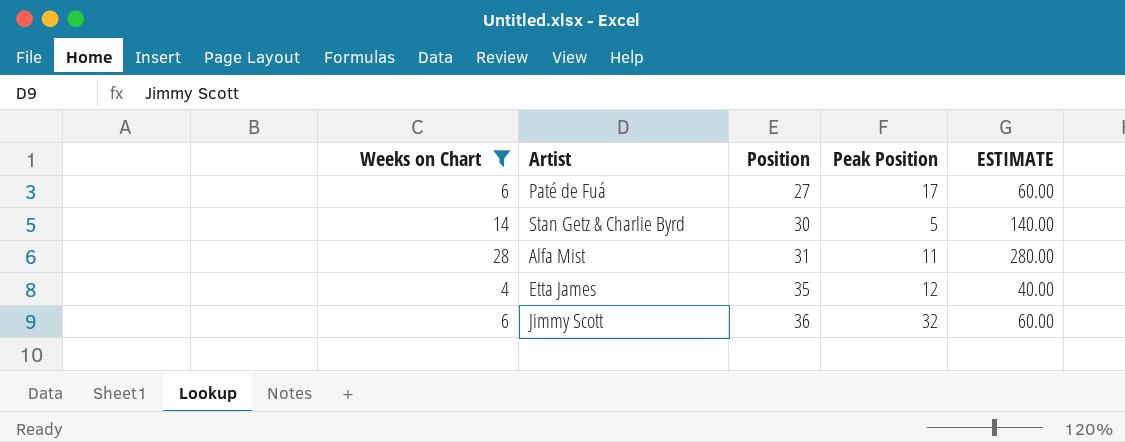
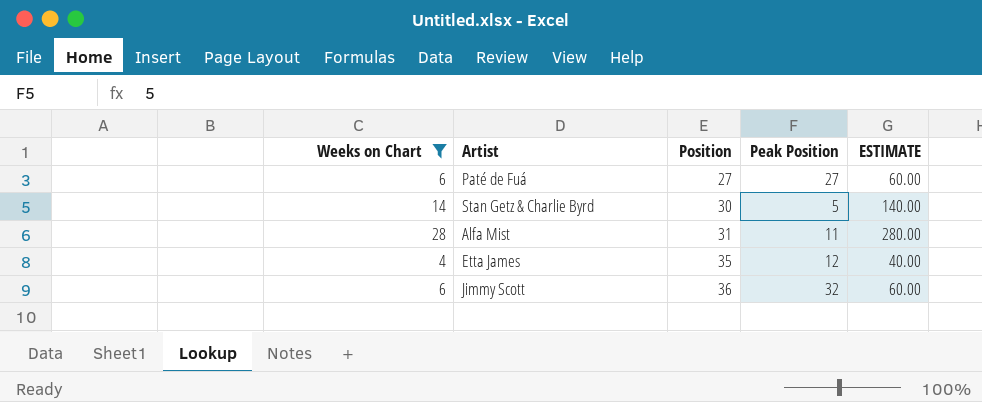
Paté de Fuá | Peak Position: 17 -> 27

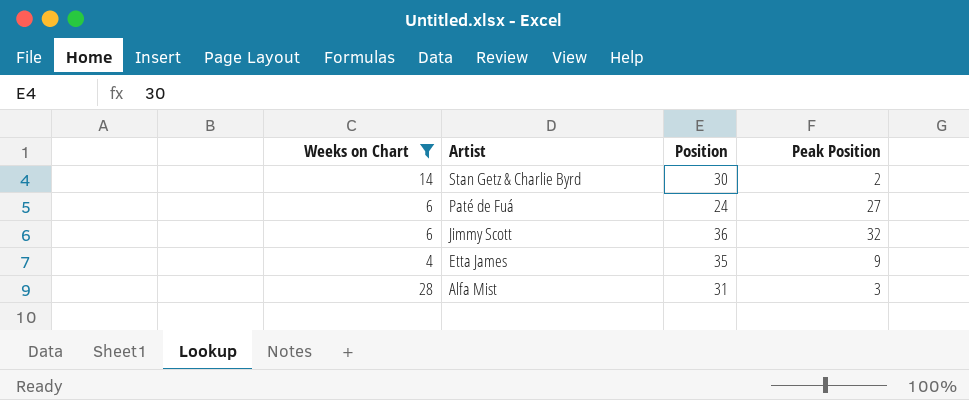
row order: Position ascending -> Artist descending
column ESTIMATE | formula: [Weeks on Chart] * 10 -> none
Stan Getz & Charlie Byrd | Peak Position: 5 -> 2
Paté de Fuá | Position: 27 -> 24
Etta James | Peak Position: 12 -> 9
Alfa Mist | Peak Position: 11 -> 3

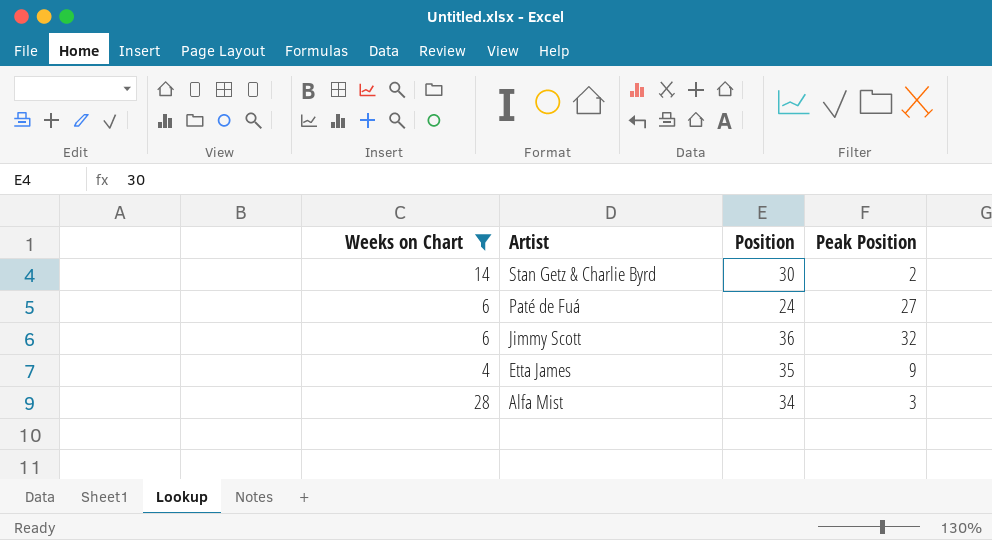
Alfa Mist | Position: 31 -> 34

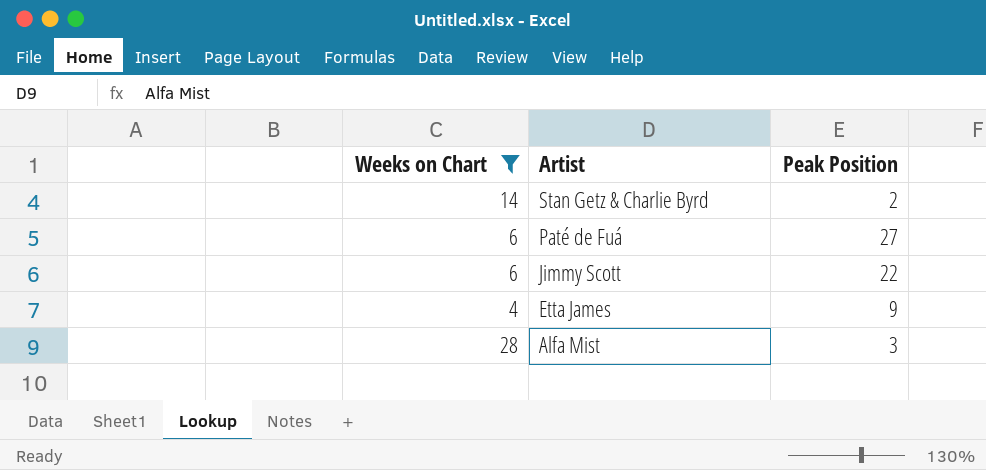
column Position | position: 3 -> none
Jimmy Scott | Peak Position: 32 -> 22

